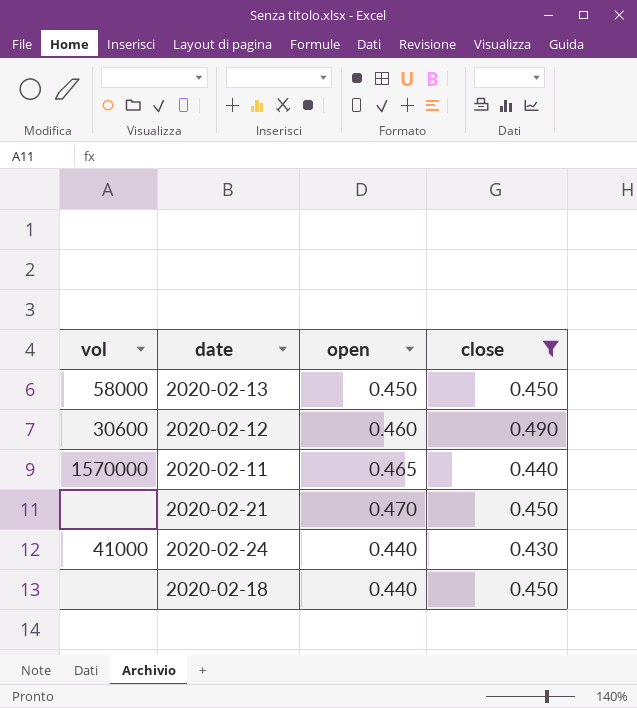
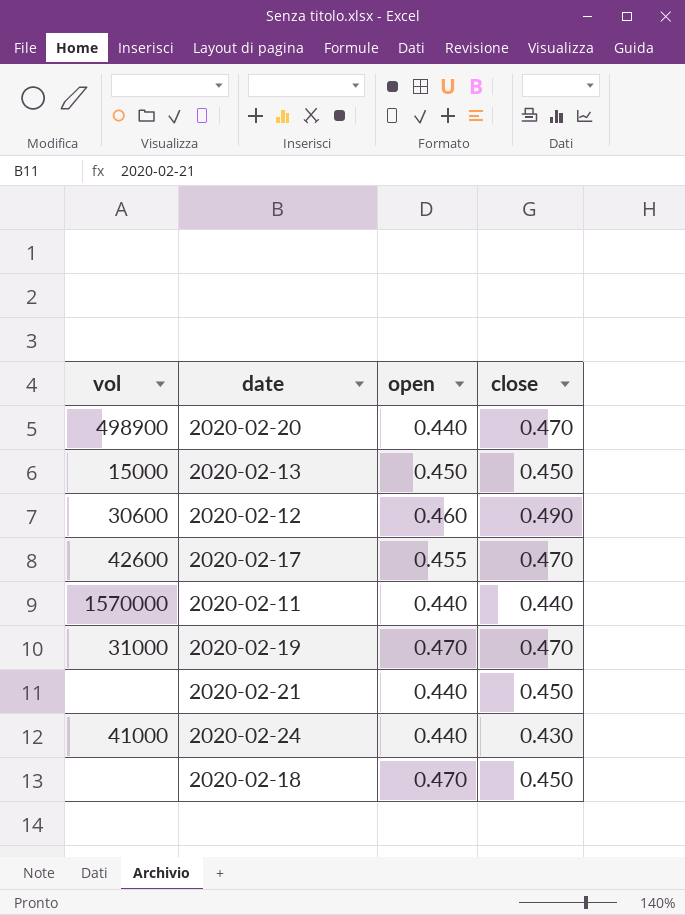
filter: close != 0.470 -> none
2020-02-13 | vol: 58000 -> 15000
2020-02-11 | open: 0.465 -> 0.440
2020-02-21 | open: 0.470 -> 0.440
2020-02-18 | open: 0.440 -> 0.470

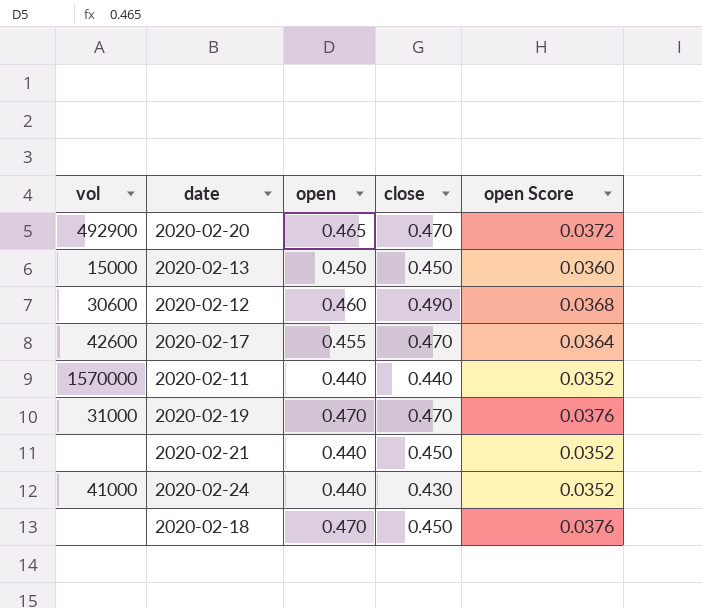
column open Score | formula: none -> [open] * 0.08
2020-02-20 | vol: 498900 -> 492900
2020-02-20 | open: 0.440 -> 0.465

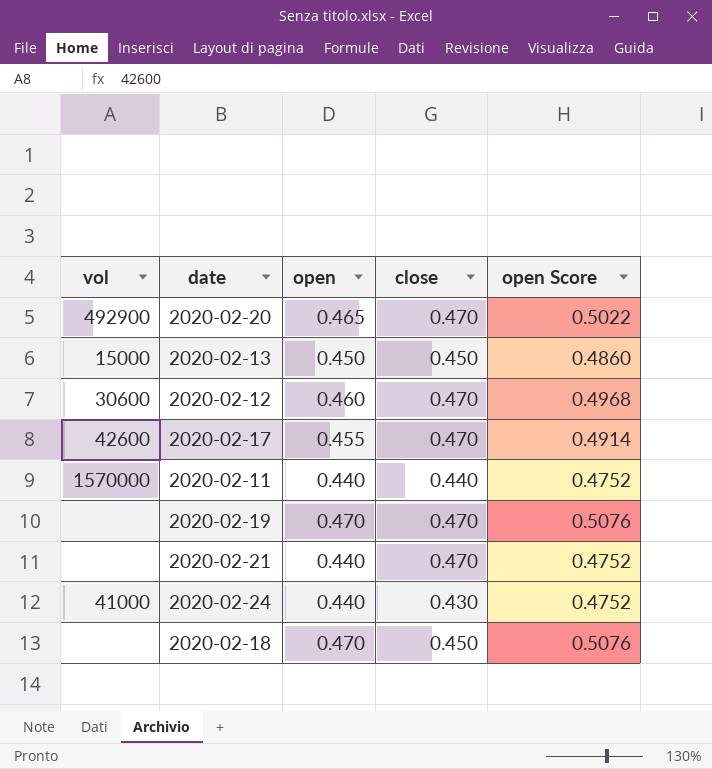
column open Score | formula: [open] * 0.08 -> [open] * 1.08
2020-02-12 | close: 0.490 -> 0.470
2020-02-19 | vol: 31000 -> none
2020-02-21 | close: 0.450 -> 0.470

